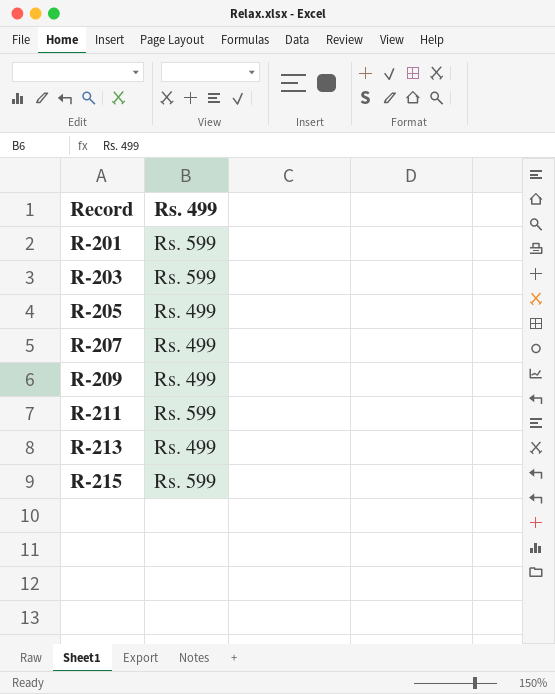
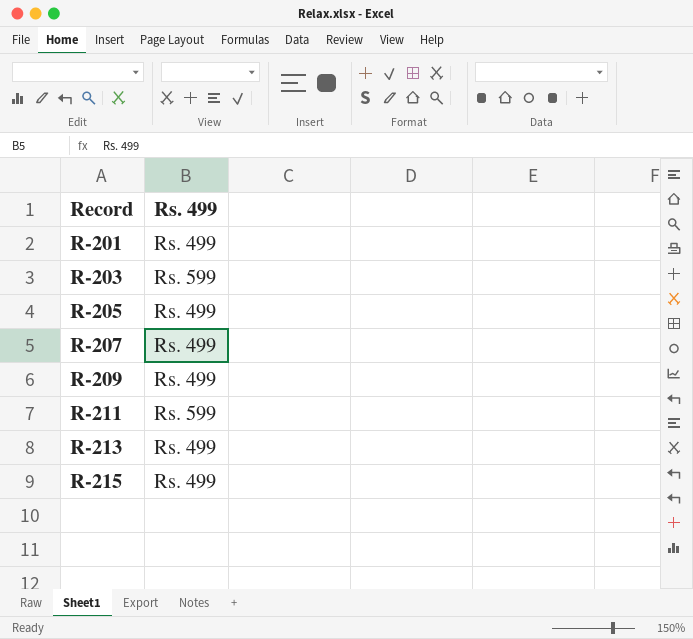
R-201 | Rs. 499: Rs. 599 -> Rs. 499
R-215 | Rs. 499: Rs. 599 -> Rs. 499

